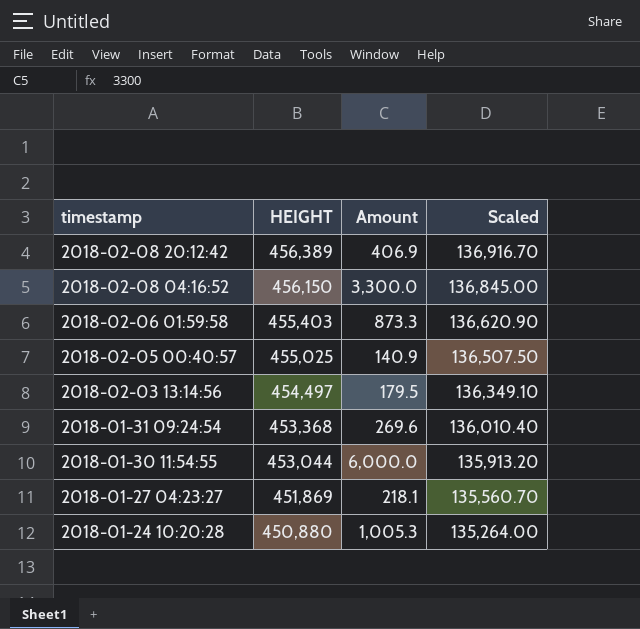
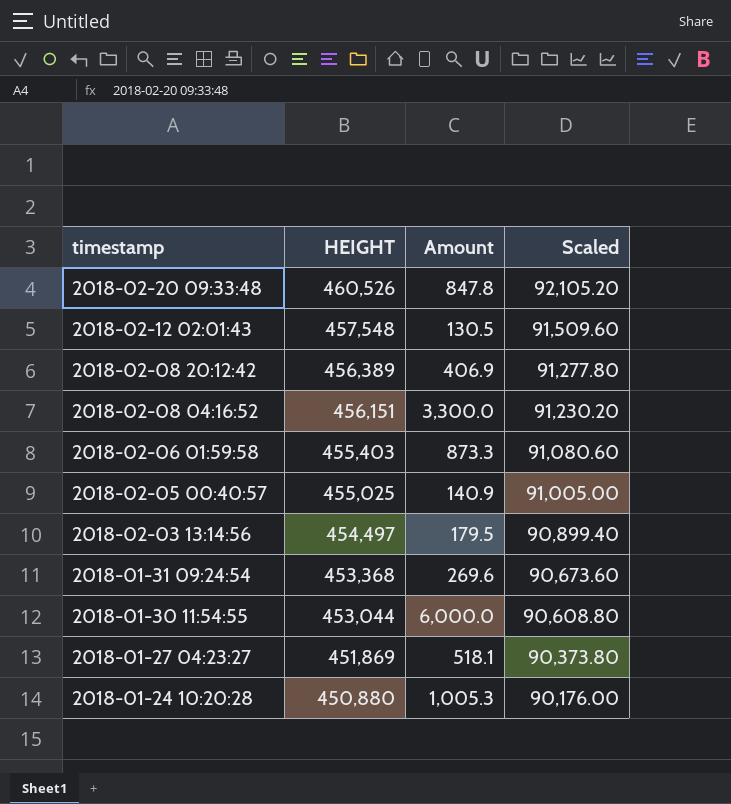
column Scaled | formula: [HEIGHT] * 0.3 -> [HEIGHT] * 0.2
row 2018-02-20 09:33:48: none -> 460,526 | 847.8 | 92,105.20
row 2018-02-12 02:01:43: none -> 457,548 | 130.5 | 91,509.60
2018-02-08 04:16:52 | HEIGHT: 456,150 -> 456,151
2018-01-27 04:23:27 | Amount: 218.1 -> 518.1

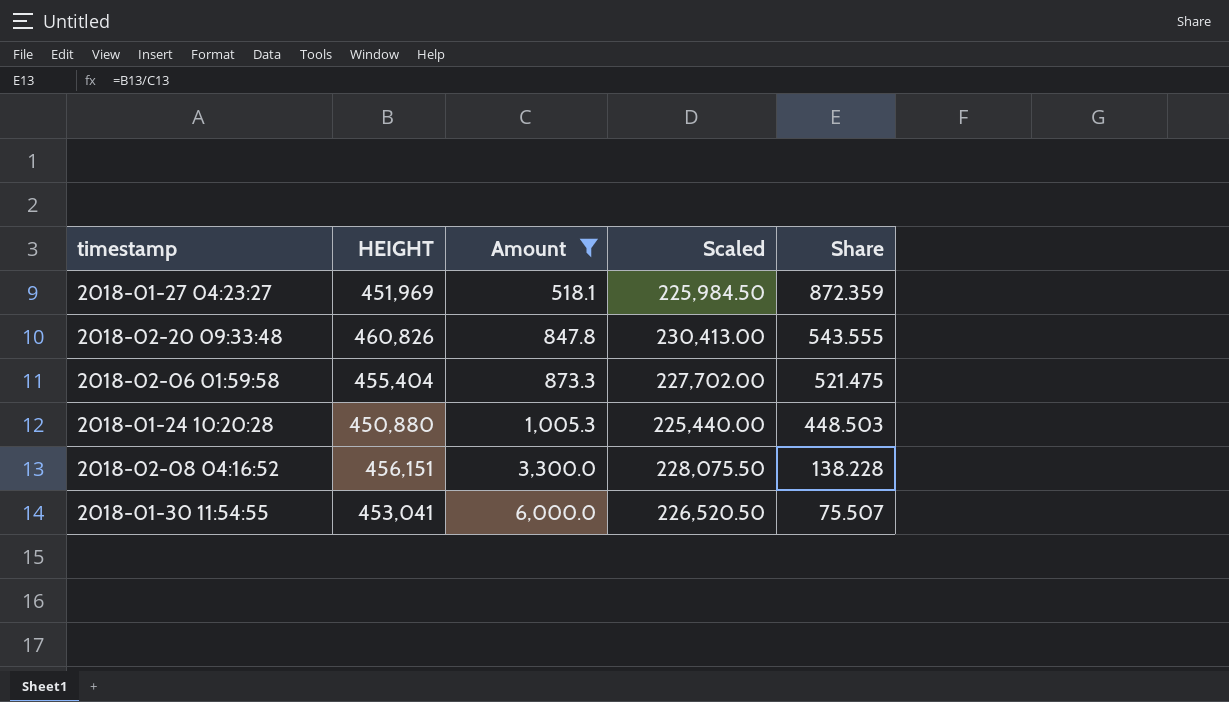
filter: none -> Amount >= 518.1
row order: timestamp descending -> Amount ascending
column Scaled | formula: [HEIGHT] * 0.2 -> [HEIGHT] * 0.5
column Share | formula: none -> [HEIGHT] / [Amount]
2018-01-27 04:23:27 | HEIGHT: 451,869 -> 451,969
2018-02-20 09:33:48 | HEIGHT: 460,526 -> 460,826
2018-02-06 01:59:58 | HEIGHT: 455,403 -> 455,404
2018-01-30 11:54:55 | HEIGHT: 453,044 -> 453,041

